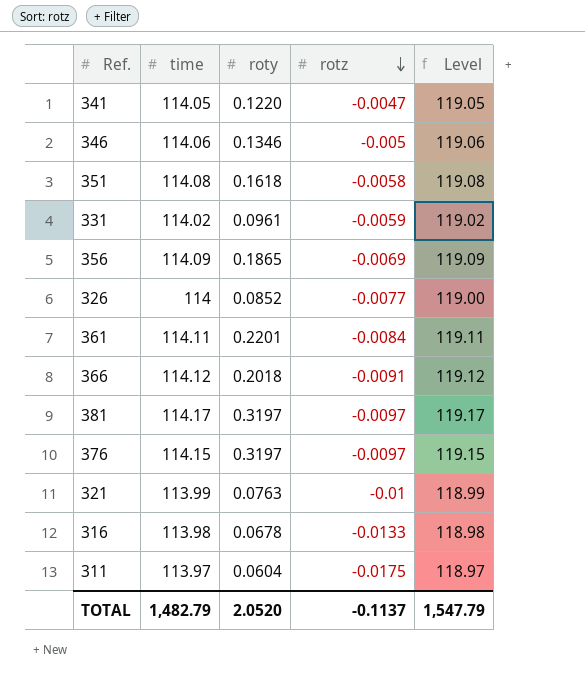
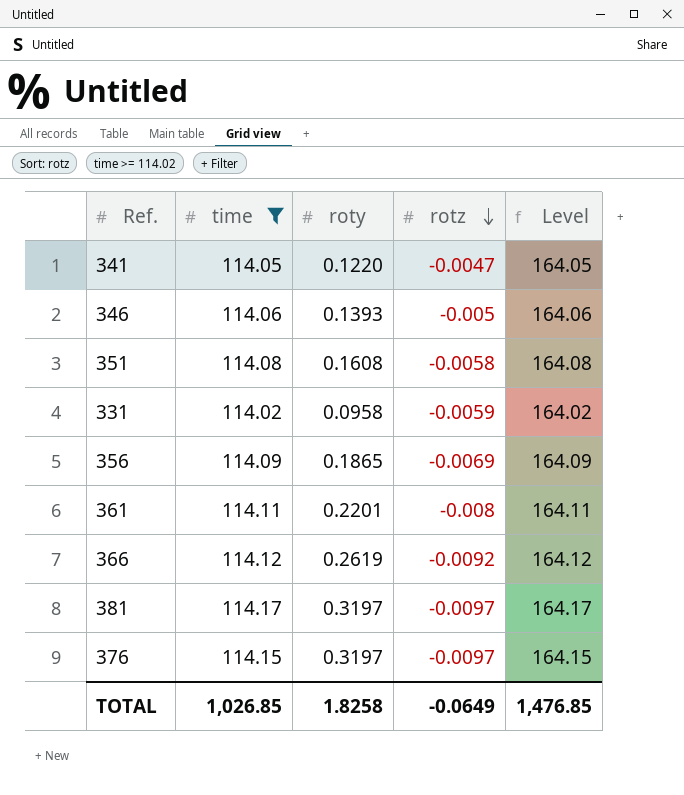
filter: none -> time >= 114.02
column Level | formula: [time] + 5 -> [time] + 50
346 | roty: 0.1346 -> 0.1393
351 | roty: 0.1618 -> 0.1608
331 | roty: 0.0961 -> 0.0958
361 | rotz: -0.0084 -> -0.008
366 | roty: 0.2018 -> 0.2619
366 | rotz: -0.0091 -> -0.0092
TOTAL | time: 1,482.79 -> 1,026.85
TOTAL | roty: 2.0520 -> 1.8258
TOTAL | rotz: -0.1137 -> -0.0649
TOTAL | Level: 1,547.79 -> 1,476.85

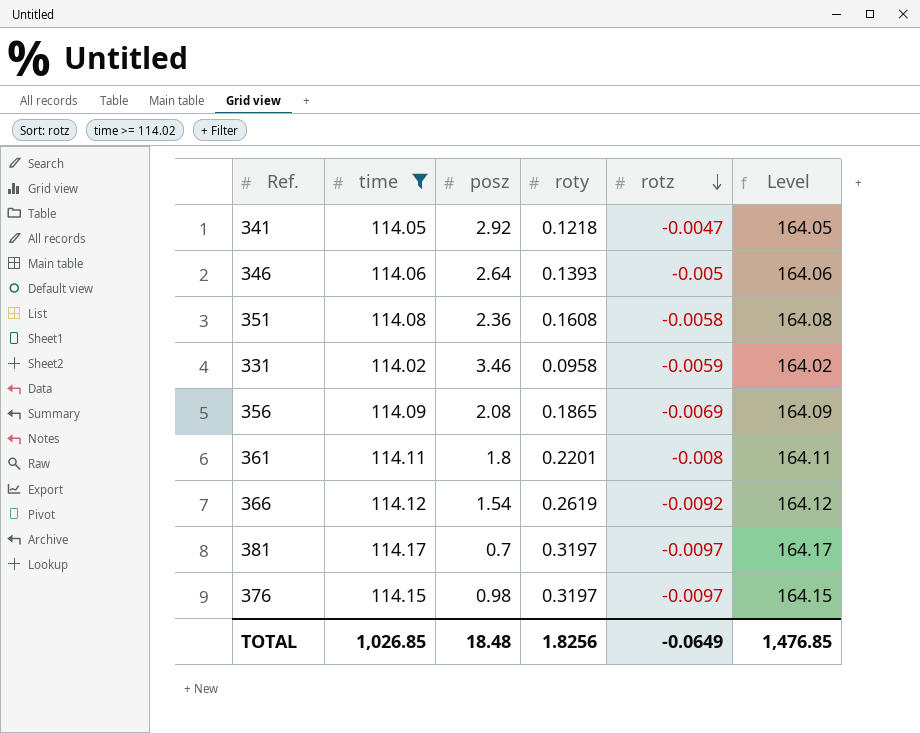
column posz | position: none -> 3
341 | roty: 0.1220 -> 0.1218
TOTAL | roty: 1.8258 -> 1.8256

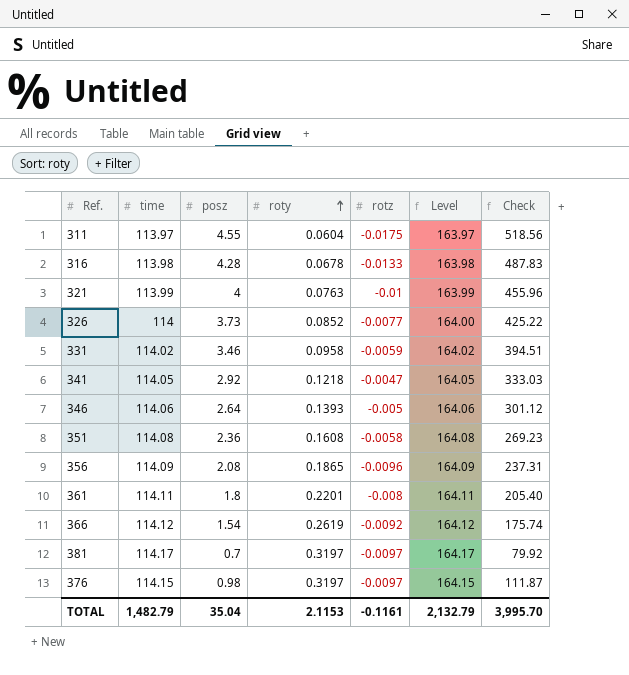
filter: time >= 114.02 -> none
row order: rotz descending -> roty ascending
column Check | formula: none -> [time] * [posz]
356 | rotz: -0.0069 -> -0.0096
TOTAL | time: 1,026.85 -> 1,482.79
TOTAL | posz: 18.48 -> 35.04
TOTAL | roty: 1.8256 -> 2.1153
TOTAL | rotz: -0.0649 -> -0.1161
TOTAL | Level: 1,476.85 -> 2,132.79

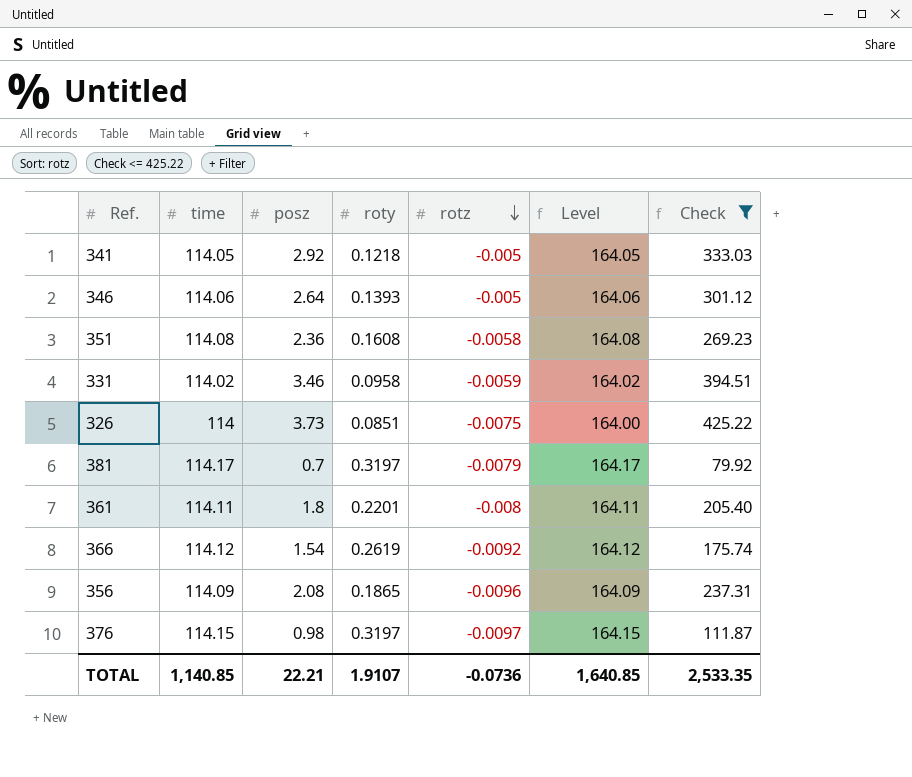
filter: none -> Check <= 425.22
row order: roty ascending -> rotz descending
341 | rotz: -0.0047 -> -0.005
326 | roty: 0.0852 -> 0.0851
326 | rotz: -0.0077 -> -0.0075
381 | rotz: -0.0097 -> -0.0079
TOTAL | time: 1,482.79 -> 1,140.85
TOTAL | posz: 35.04 -> 22.21
TOTAL | roty: 2.1153 -> 1.9107
TOTAL | rotz: -0.1161 -> -0.0736
TOTAL | Level: 2,132.79 -> 1,640.85
TOTAL | Check: 3,995.70 -> 2,533.35

